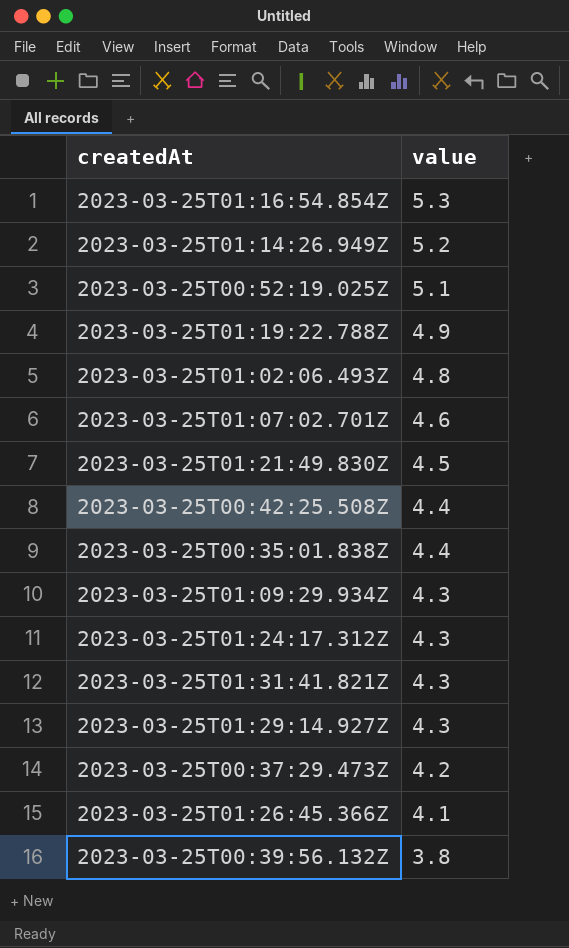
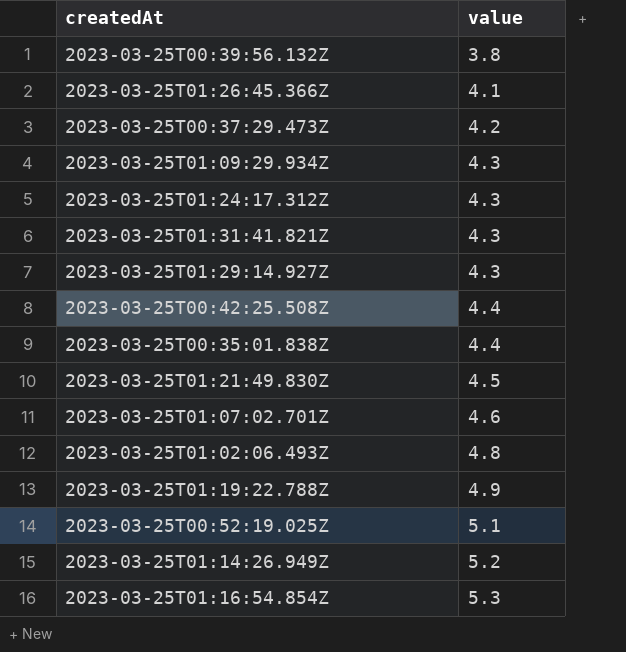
row order: value descending -> value ascending

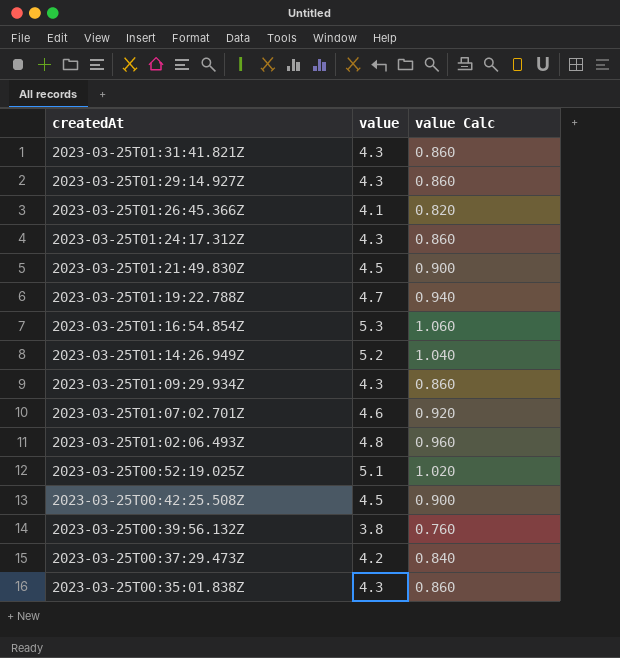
row order: value ascending -> createdAt descending
column value Calc | formula: none -> [value] * 0.2
2023-03-25T01:19:22.788Z | value: 4.9 -> 4.7
2023-03-25T00:42:25.508Z | value: 4.4 -> 4.5
2023-03-25T00:35:01.838Z | value: 4.4 -> 4.3

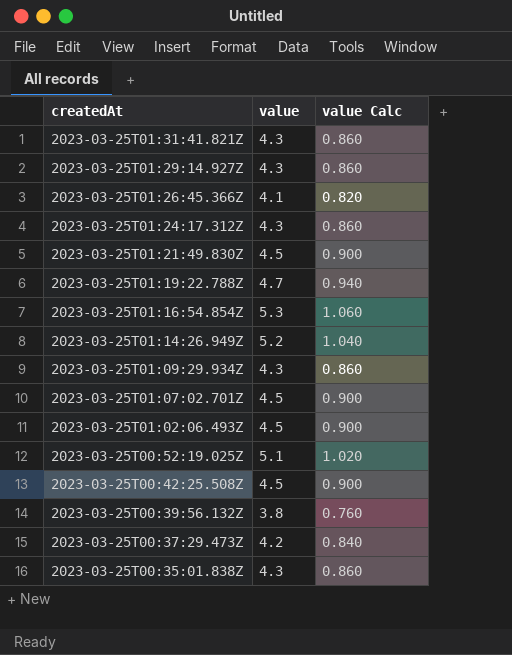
2023-03-25T01:07:02.701Z | value: 4.6 -> 4.5
2023-03-25T01:07:02.701Z | value Calc: 0.920 -> 0.900
2023-03-25T01:02:06.493Z | value: 4.8 -> 4.5
2023-03-25T01:02:06.493Z | value Calc: 0.960 -> 0.900

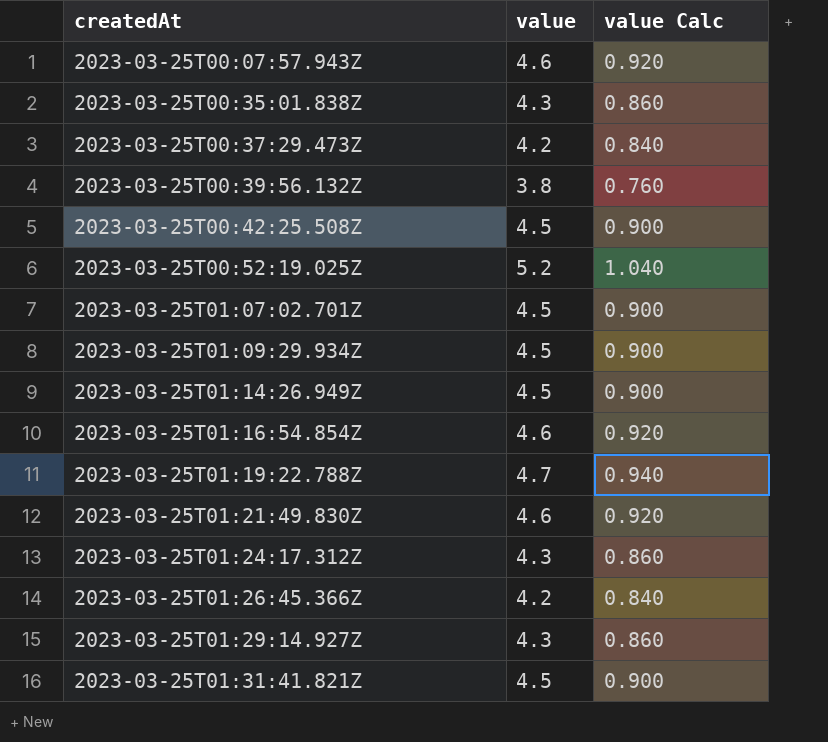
row order: createdAt descending -> createdAt ascending
row 2023-03-25T01:02:06.493Z: 4.5 | 0.900 -> none
row 2023-03-25T00:07:57.943Z: none -> 4.6 | 0.920
2023-03-25T00:52:19.025Z | value: 5.1 -> 5.2
2023-03-25T00:52:19.025Z | value Calc: 1.020 -> 1.040
2023-03-25T01:09:29.934Z | value: 4.3 -> 4.5
2023-03-25T01:09:29.934Z | value Calc: 0.860 -> 0.900
2023-03-25T01:14:26.949Z | value: 5.2 -> 4.5
2023-03-25T01:14:26.949Z | value Calc: 1.040 -> 0.900
2023-03-25T01:16:54.854Z | value: 5.3 -> 4.6
2023-03-25T01:16:54.854Z | value Calc: 1.060 -> 0.920
2023-03-25T01:21:49.830Z | value: 4.5 -> 4.6
2023-03-25T01:21:49.830Z | value Calc: 0.900 -> 0.920
2023-03-25T01:26:45.366Z | value: 4.1 -> 4.2
2023-03-25T01:26:45.366Z | value Calc: 0.820 -> 0.840
2023-03-25T01:31:41.821Z | value: 4.3 -> 4.5
2023-03-25T01:31:41.821Z | value Calc: 0.860 -> 0.900

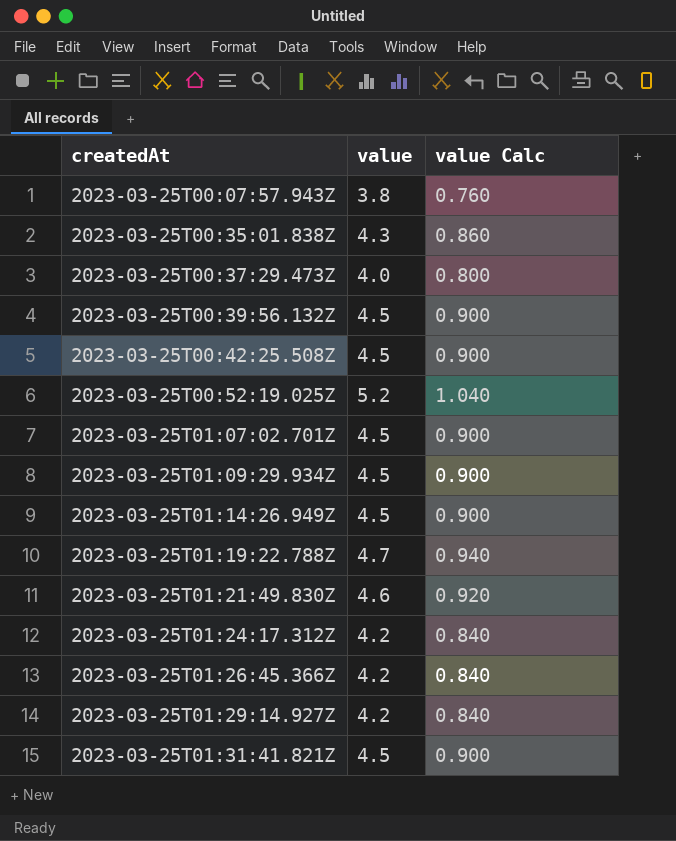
row 2023-03-25T01:16:54.854Z: 4.6 | 0.920 -> none
2023-03-25T00:07:57.943Z | value: 4.6 -> 3.8
2023-03-25T00:07:57.943Z | value Calc: 0.920 -> 0.760
2023-03-25T00:37:29.473Z | value: 4.2 -> 4.0
2023-03-25T00:37:29.473Z | value Calc: 0.840 -> 0.800
2023-03-25T00:39:56.132Z | value: 3.8 -> 4.5
2023-03-25T00:39:56.132Z | value Calc: 0.760 -> 0.900
2023-03-25T01:24:17.312Z | value: 4.3 -> 4.2
2023-03-25T01:24:17.312Z | value Calc: 0.860 -> 0.840
2023-03-25T01:29:14.927Z | value: 4.3 -> 4.2
2023-03-25T01:29:14.927Z | value Calc: 0.860 -> 0.840

